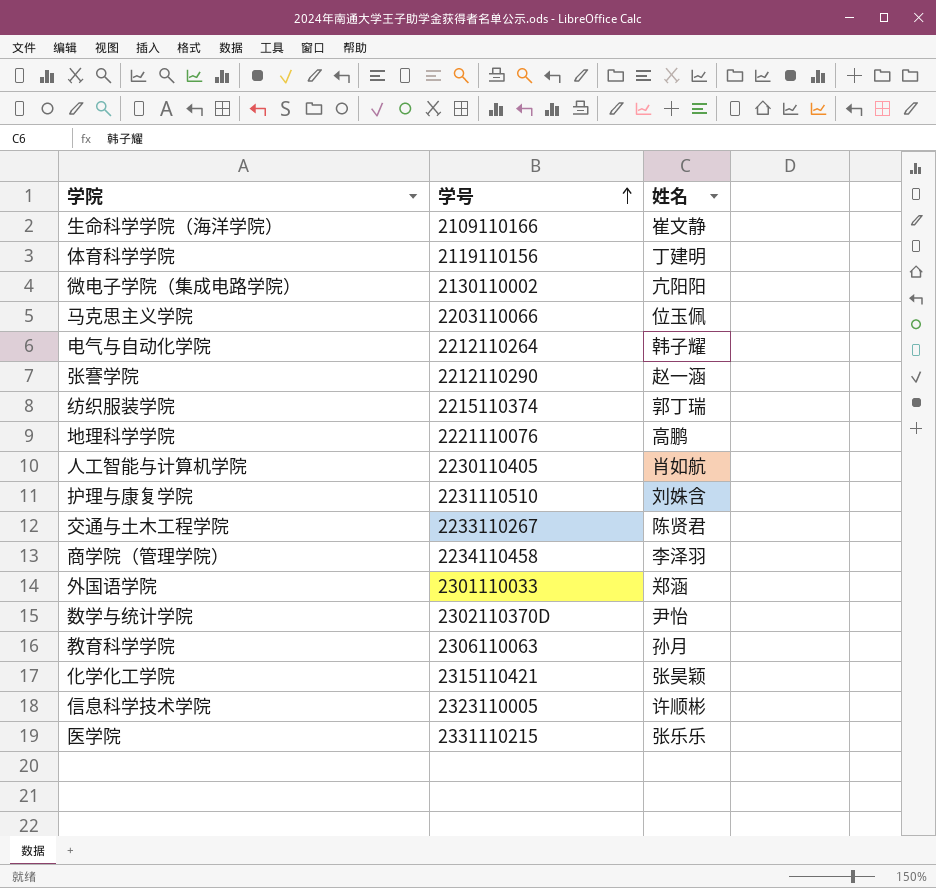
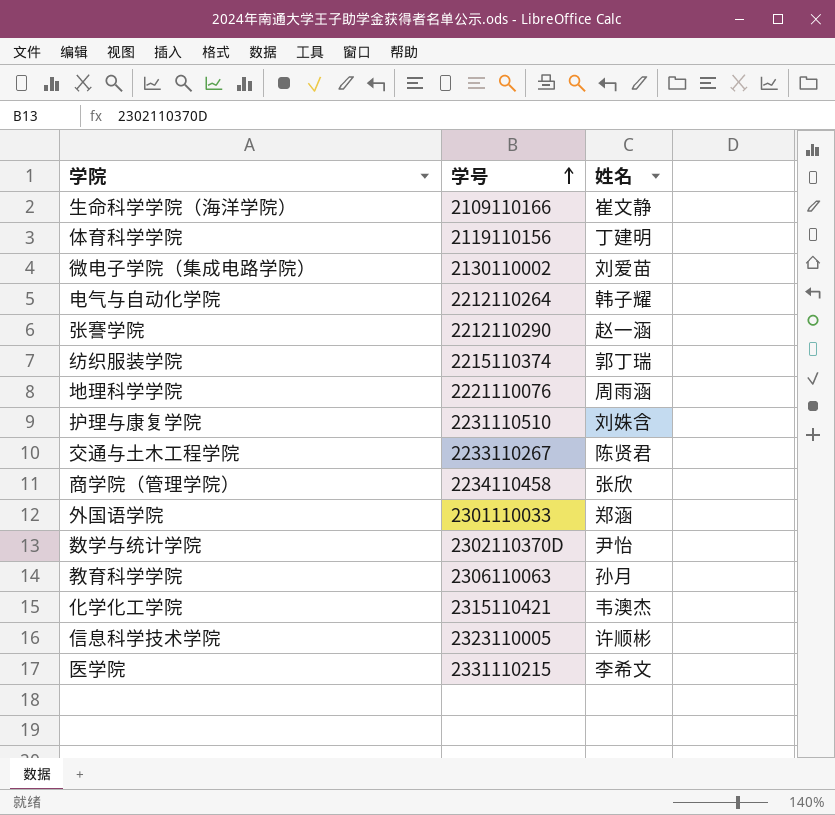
row 马克思主义学院: 2203110066 | 位玉佩 -> none
row 人工智能与计算机学院: 2230110405 | 肖如航 -> none
微电子学院（集成电路学院） | 姓名: 亢阳阳 -> 刘爱苗
地理科学学院 | 姓名: 高鹏 -> 周雨涵
商学院（管理学院） | 姓名: 李泽羽 -> 张欣
化学化工学院 | 姓名: 张昊颖 -> 韦澳杰
医学院 | 姓名: 张乐乐 -> 李希文

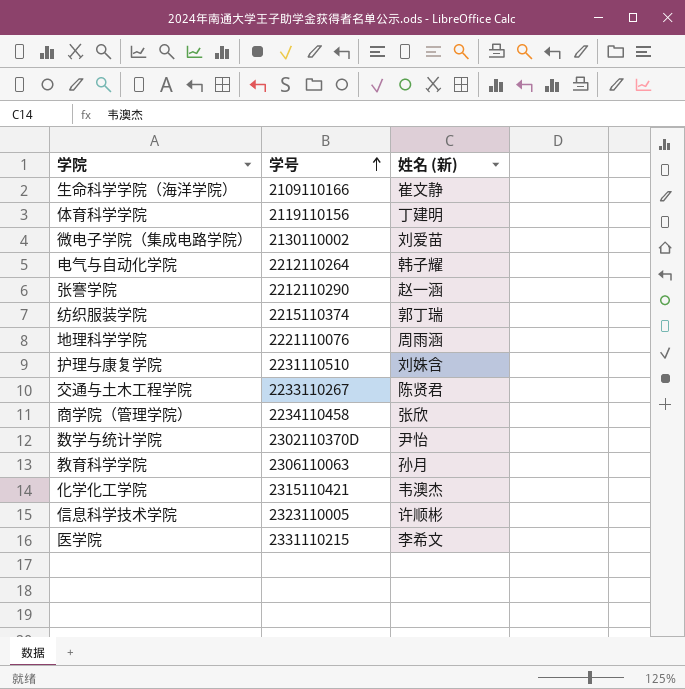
column name: 姓名 -> 姓名 (新)
row 外国语学院: 2301110033 | 郑涵 -> none

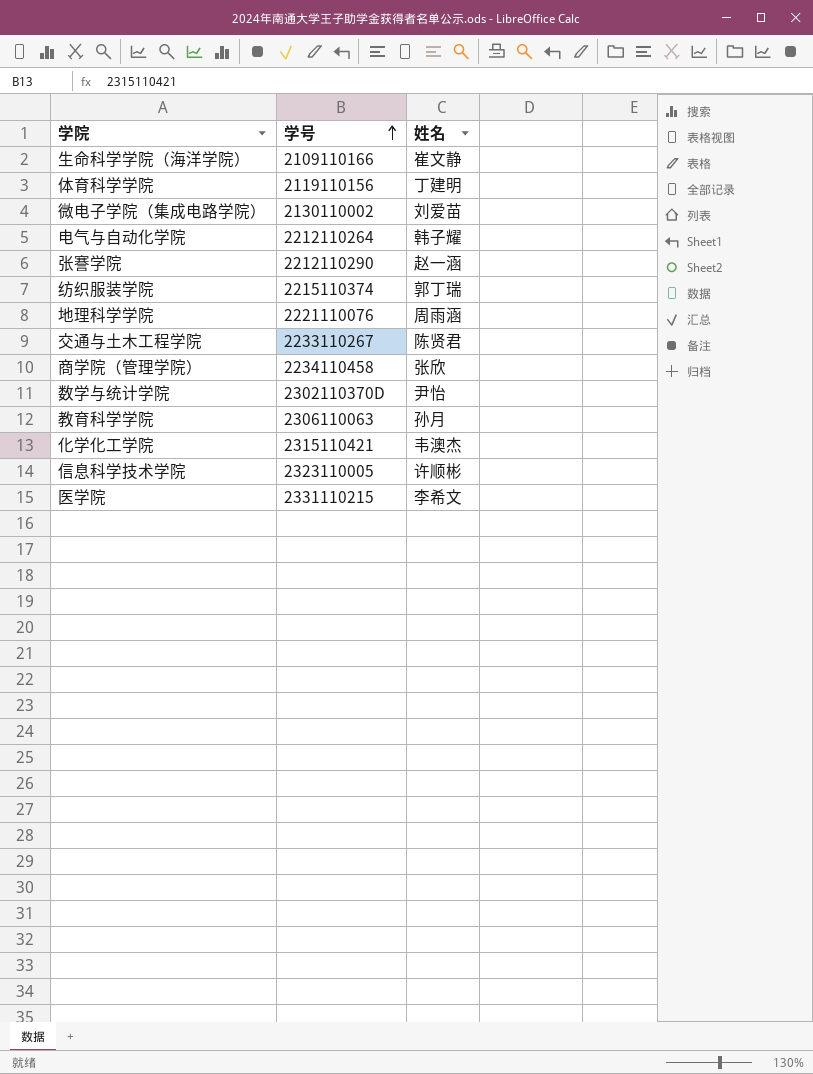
column name: 姓名 (新) -> 姓名
row 护理与康复学院: 2231110510 | 刘姝含 -> none

